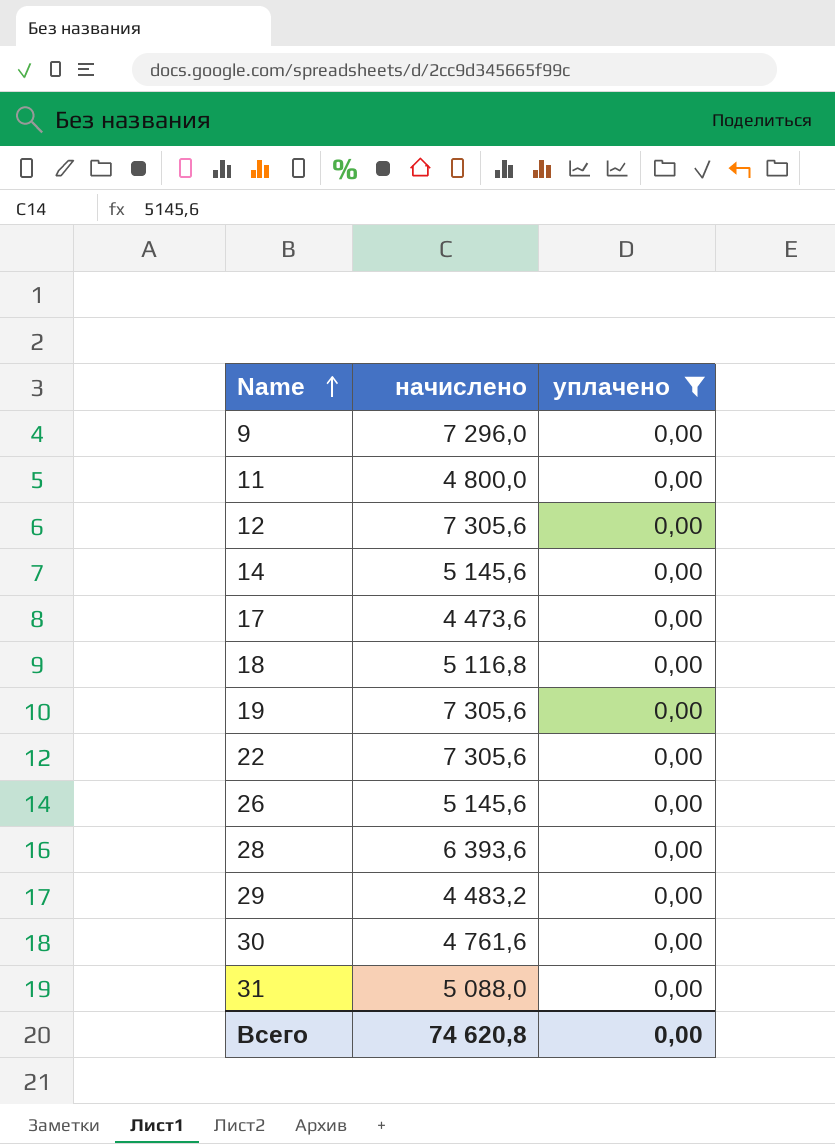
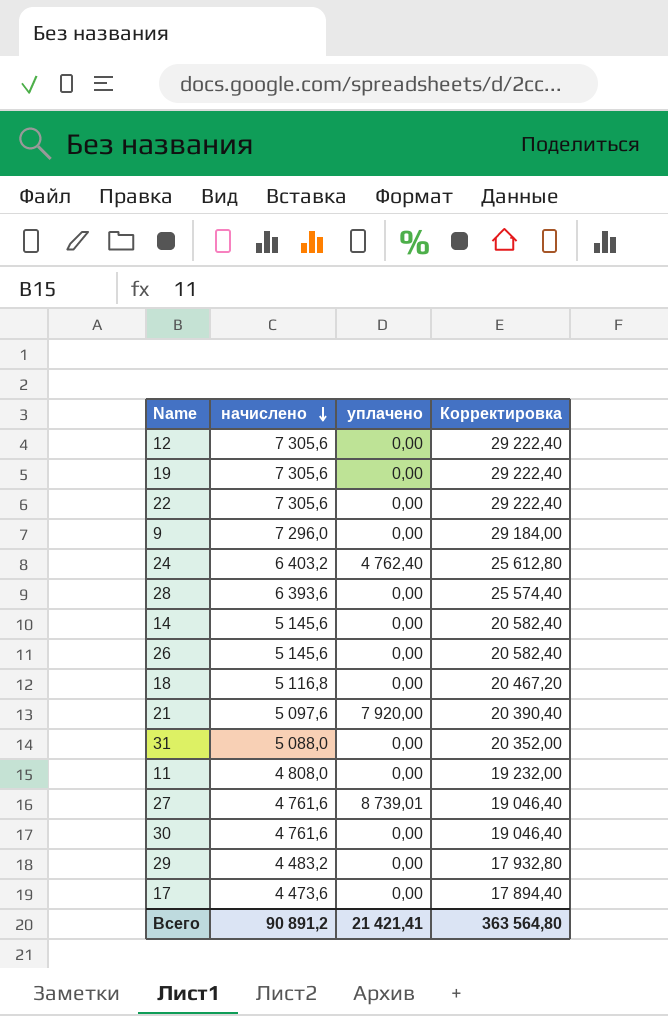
filter: уплачено = 0,00 -> none
row order: Name ascending -> начислено descending
column Корректировка | formula: none -> [начислено] * 4
11 | начислено: 4 800,0 -> 4 808,0
Всего | начислено: 74 620,8 -> 90 891,2
Всего | уплачено: 0,00 -> 21 421,41

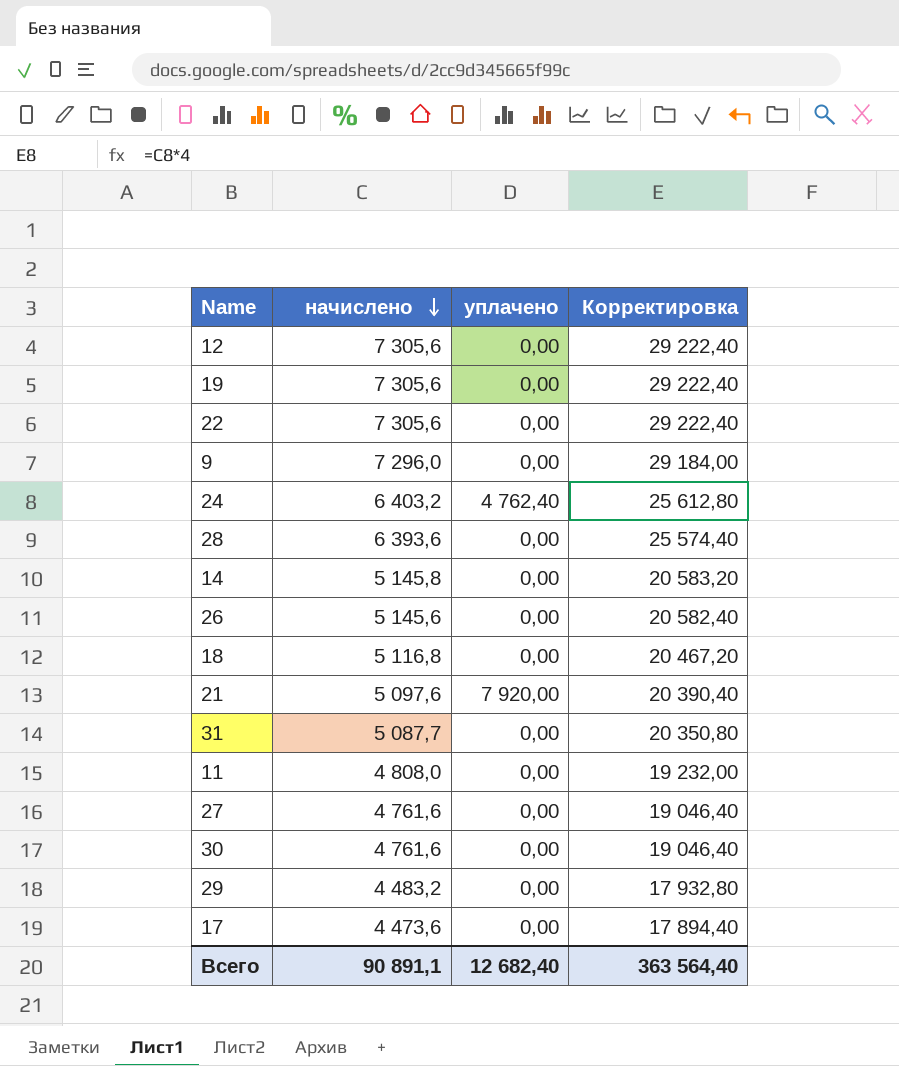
14 | начислено: 5 145,6 -> 5 145,8
14 | Корректировка: 20 582,40 -> 20 583,20
31 | начислено: 5 088,0 -> 5 087,7
31 | Корректировка: 20 352,00 -> 20 350,80
27 | уплачено: 8 739,01 -> 0,00
Всего | начислено: 90 891,2 -> 90 891,1
Всего | уплачено: 21 421,41 -> 12 682,40
Всего | Корректировка: 363 564,80 -> 363 564,40

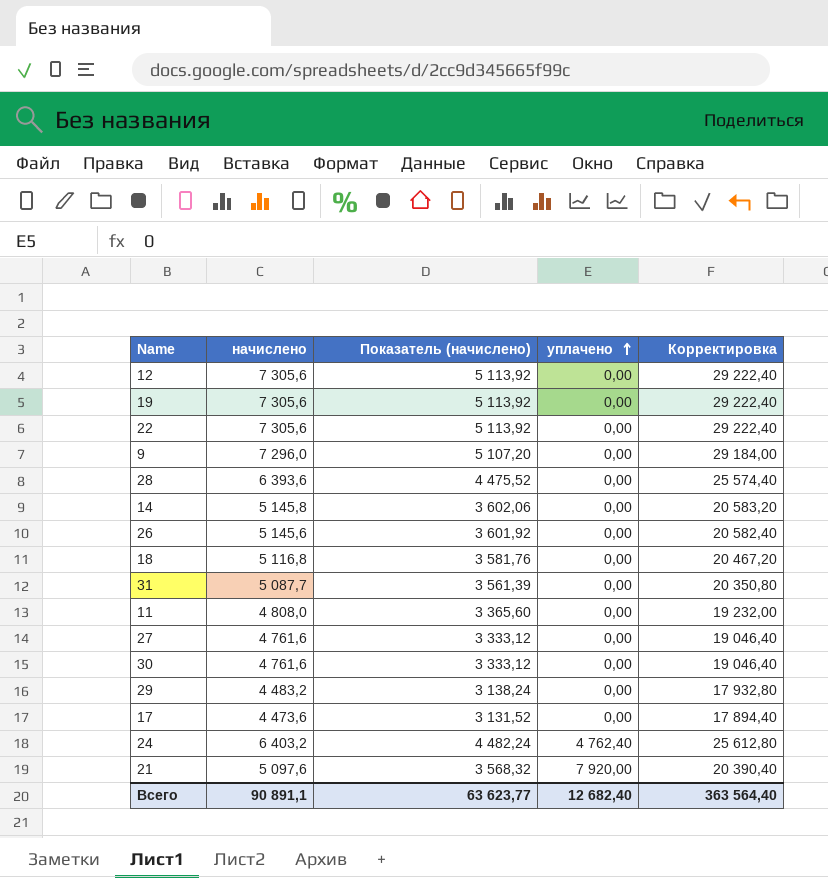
row order: начислено descending -> уплачено ascending
column Показатель (начислено) | formula: none -> [начислено] * 0,7

